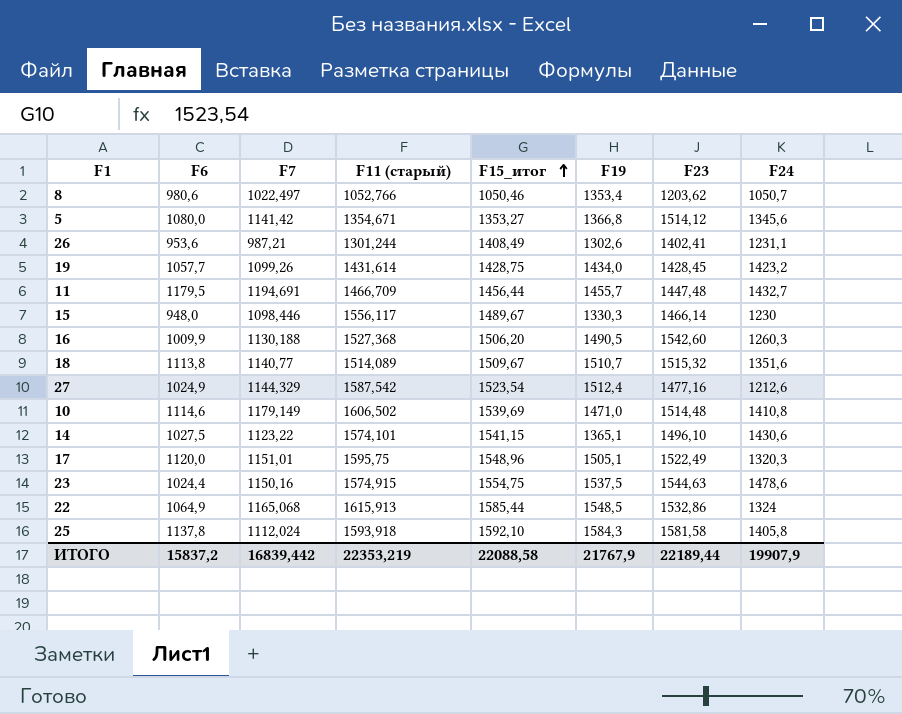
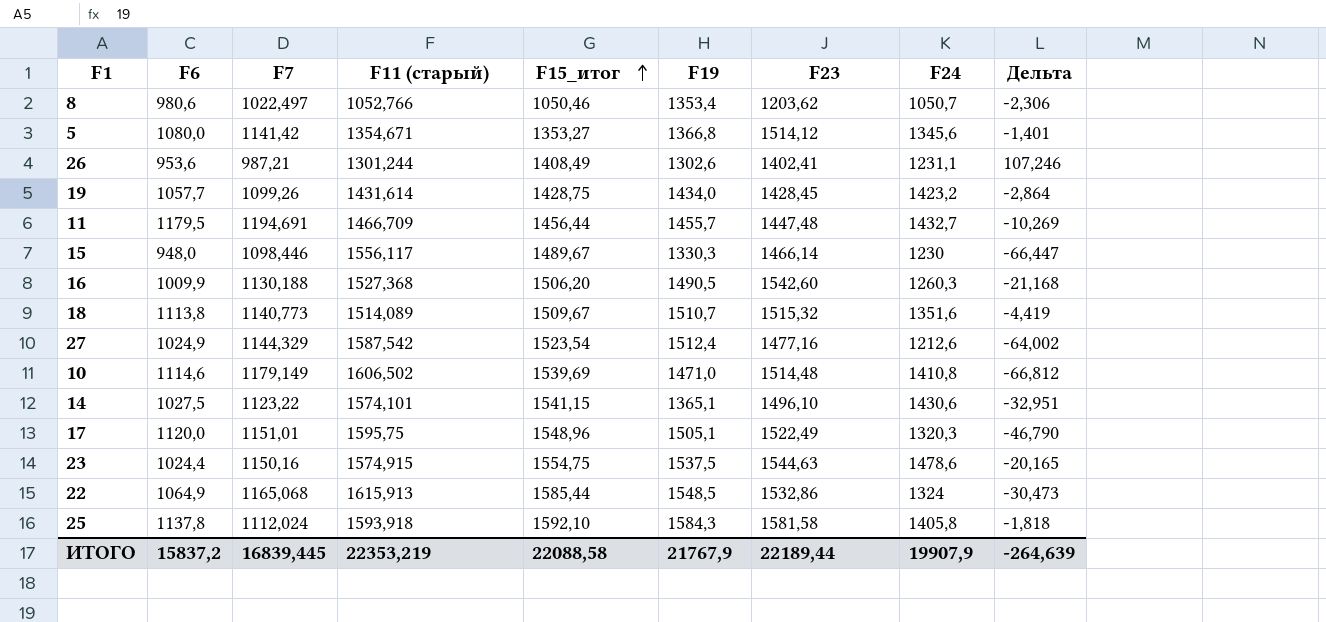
column Дельта | formula: none -> [F15_итог] - [F11 (старый)]
18 | F7: 1140,77 -> 1140,773
ИТОГО | F7: 16839,442 -> 16839,445

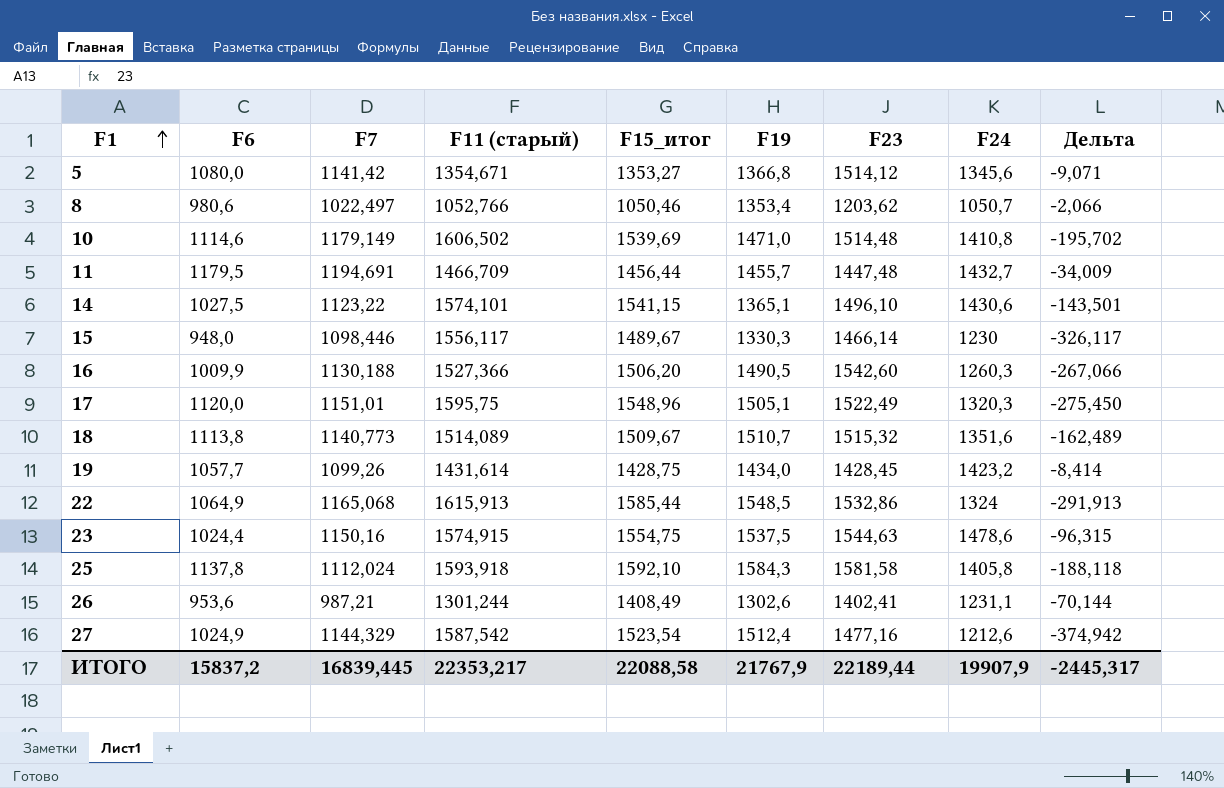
row order: F15_итог ascending -> F1 ascending
column Дельта | formula: [F15_итог] - [F11 (старый)] -> [F24] - [F11 (старый)]
16 | F11 (старый): 1527,368 -> 1527,366
ИТОГО | F11 (старый): 22353,219 -> 22353,217
ИТОГО | Дельта: -264,639 -> -2445,317

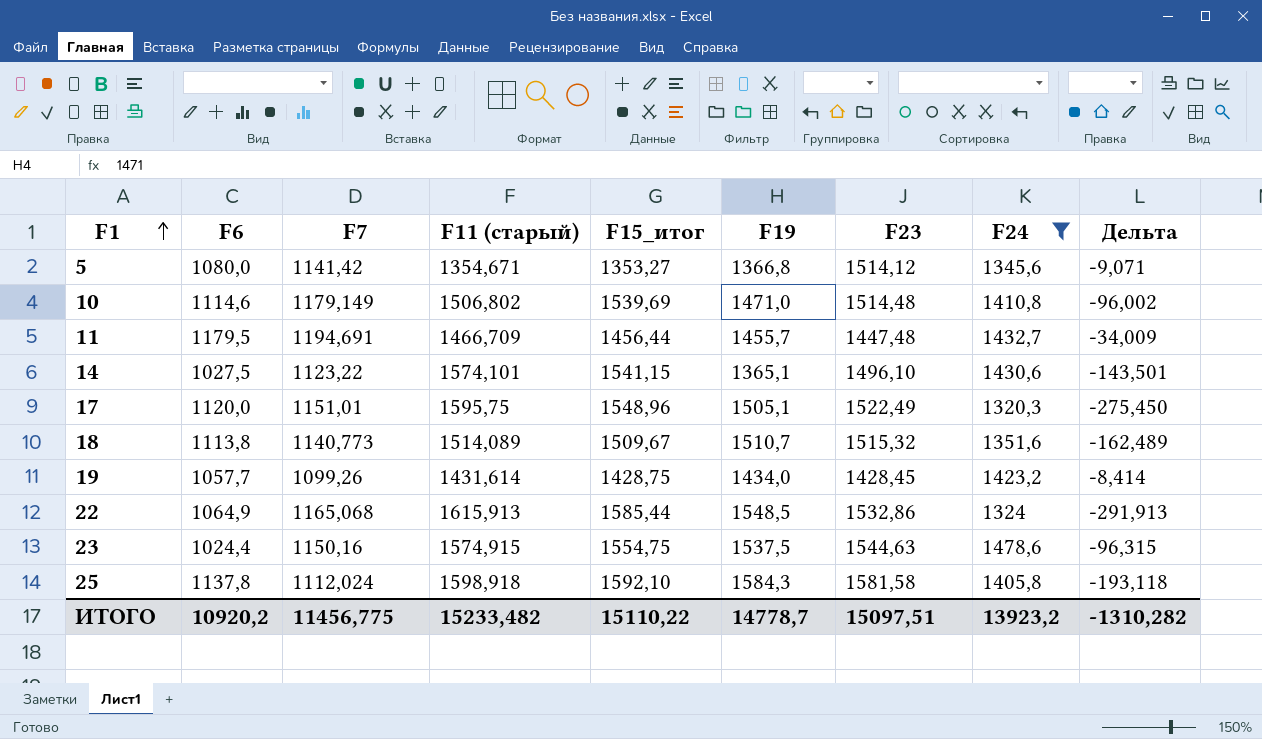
filter: none -> F24 >= 1320,3
10 | F11 (старый): 1606,502 -> 1506,802
10 | Дельта: -195,702 -> -96,002
25 | F11 (старый): 1593,918 -> 1598,918
25 | Дельта: -188,118 -> -193,118
ИТОГО | F6: 15837,2 -> 10920,2
ИТОГО | F7: 16839,445 -> 11456,775
ИТОГО | F11 (старый): 22353,217 -> 15233,482
ИТОГО | F15_итог: 22088,58 -> 15110,22
ИТОГО | F19: 21767,9 -> 14778,7
ИТОГО | F23: 22189,44 -> 15097,51
ИТОГО | F24: 19907,9 -> 13923,2
ИТОГО | Дельта: -2445,317 -> -1310,282

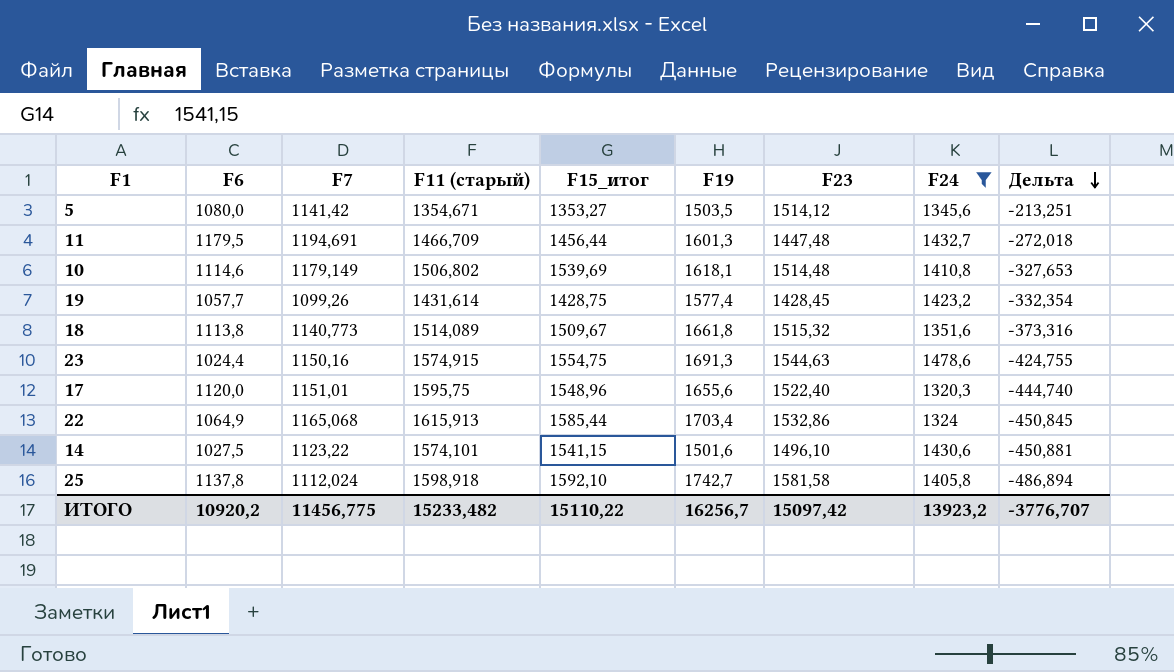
row order: F1 ascending -> Дельта descending
column Дельта | formula: [F24] - [F11 (старый)] -> [F7] - [F11 (старый)]
5 | F19: 1366,8 -> 1503,5
11 | F19: 1455,7 -> 1601,3
10 | F19: 1471,0 -> 1618,1
19 | F19: 1434,0 -> 1577,4
18 | F19: 1510,7 -> 1661,8
23 | F19: 1537,5 -> 1691,3
17 | F19: 1505,1 -> 1655,6
17 | F23: 1522,49 -> 1522,40
22 | F19: 1548,5 -> 1703,4
14 | F19: 1365,1 -> 1501,6
25 | F19: 1584,3 -> 1742,7
ИТОГО | F19: 14778,7 -> 16256,7
ИТОГО | F23: 15097,51 -> 15097,42
ИТОГО | Дельта: -1310,282 -> -3776,707

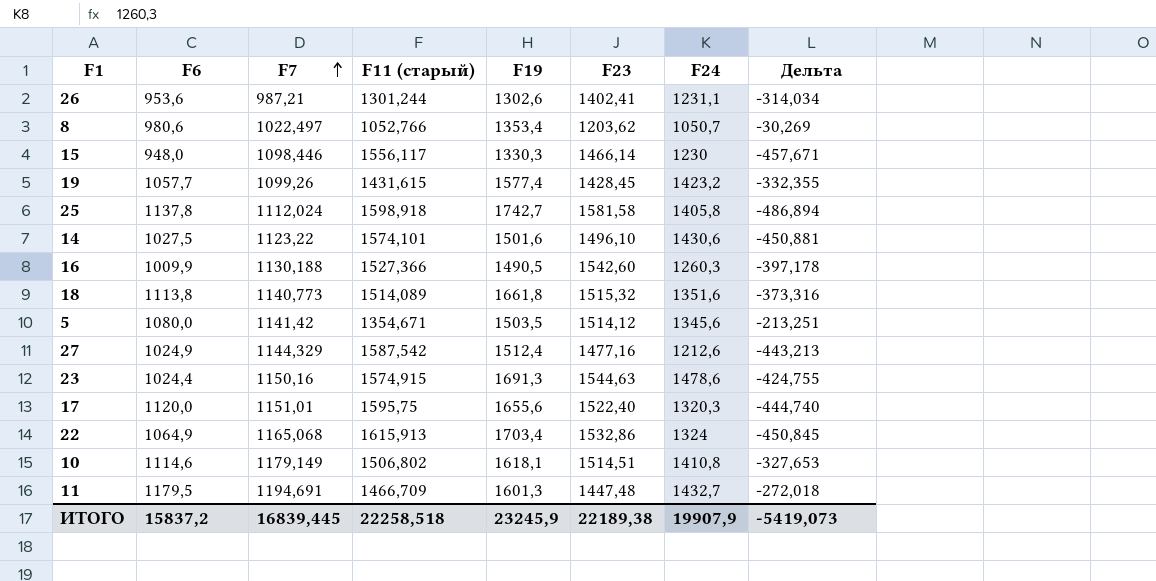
filter: F24 >= 1320,3 -> none
row order: Дельта descending -> F7 ascending
column F15_итог | position: 5 -> none
19 | F11 (старый): 1431,614 -> 1431,615
19 | Дельта: -332,354 -> -332,355
10 | F23: 1514,48 -> 1514,51
ИТОГО | F6: 10920,2 -> 15837,2
ИТОГО | F7: 11456,775 -> 16839,445
ИТОГО | F11 (старый): 15233,482 -> 22258,518
ИТОГО | F19: 16256,7 -> 23245,9
ИТОГО | F23: 15097,42 -> 22189,38
ИТОГО | F24: 13923,2 -> 19907,9
ИТОГО | Дельта: -3776,707 -> -5419,073

